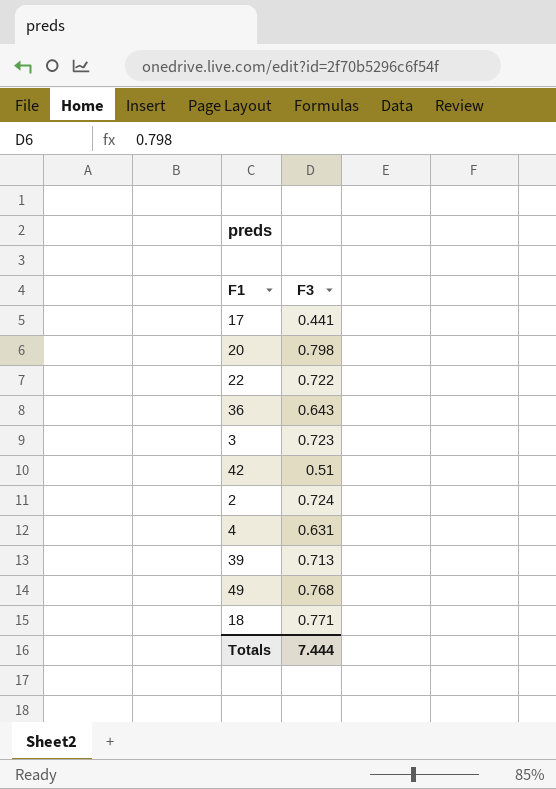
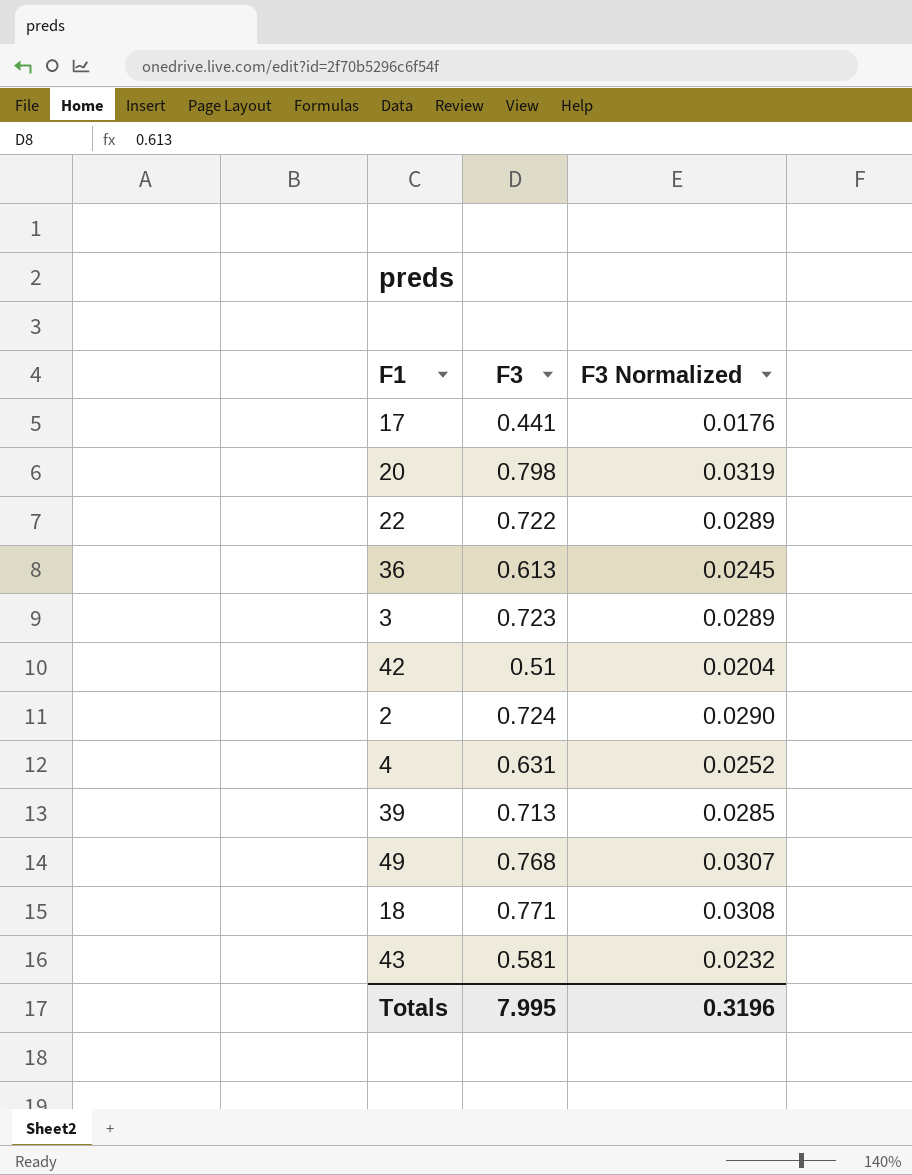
column F3 Normalized | formula: none -> [F3] * 0.04
36 | F3: 0.643 -> 0.613
row 43: none -> 0.581 | 0.0232
Totals | F3: 7.444 -> 7.995

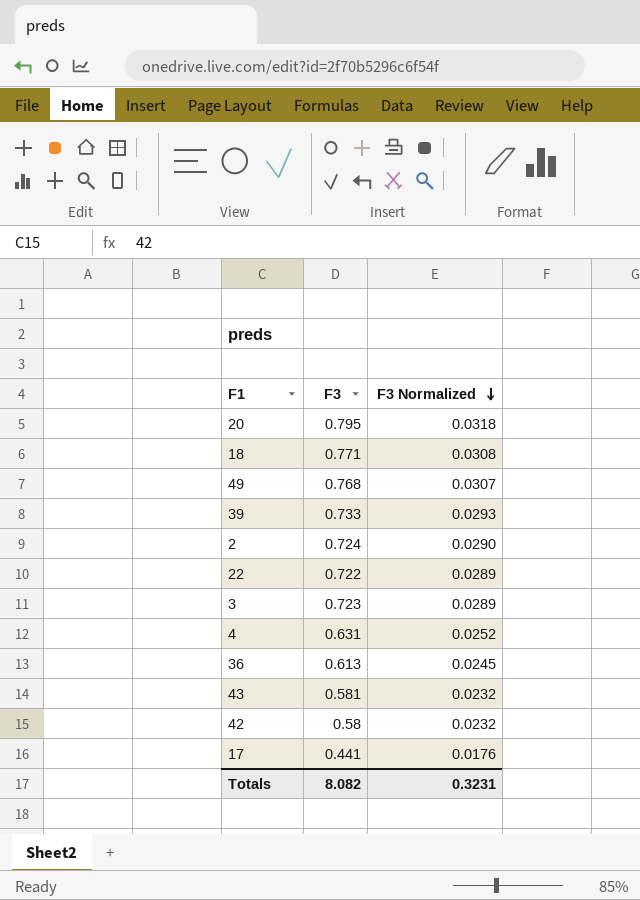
row order: none -> F3 Normalized descending
20 | F3: 0.798 -> 0.795
20 | F3 Normalized: 0.0319 -> 0.0318
39 | F3: 0.713 -> 0.733
39 | F3 Normalized: 0.0285 -> 0.0293
42 | F3: 0.51 -> 0.58
42 | F3 Normalized: 0.0204 -> 0.0232
Totals | F3: 7.995 -> 8.082
Totals | F3 Normalized: 0.3196 -> 0.3231

